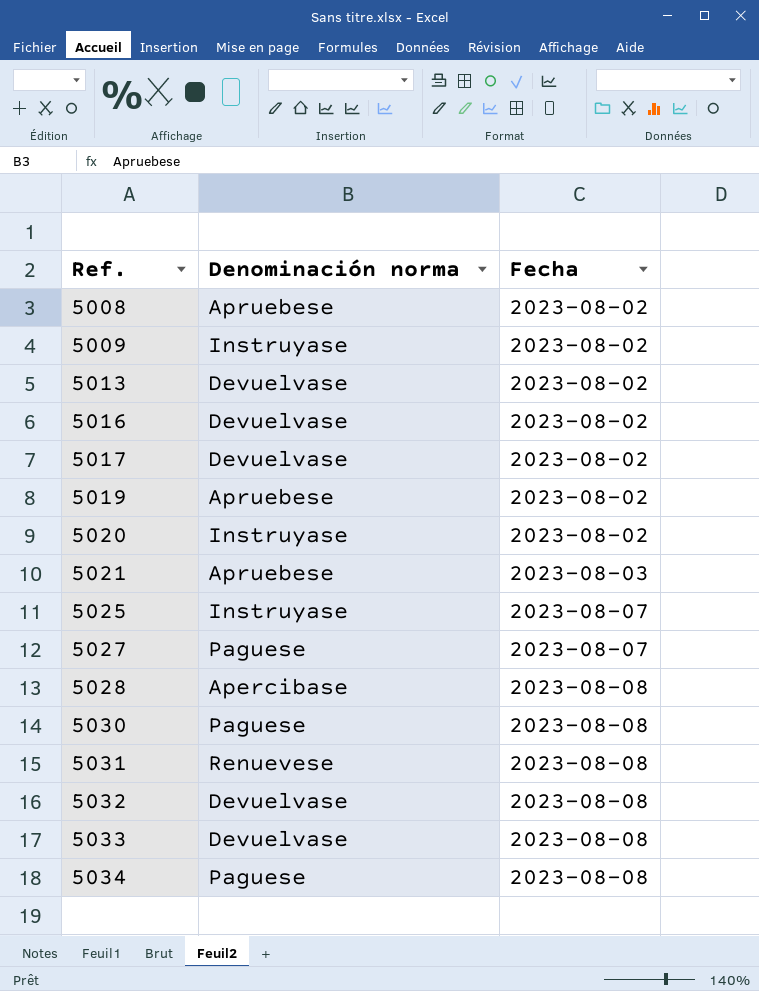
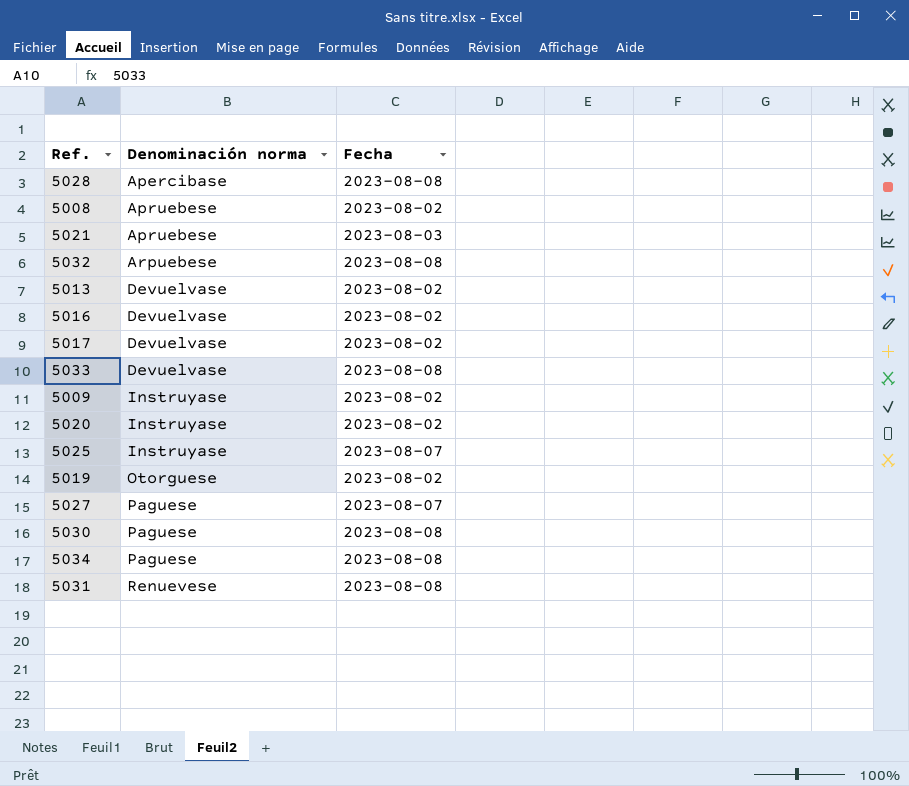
row order: Ref. ascending -> Denominación norma ascending
5032 | Denominación norma: Devuelvase -> Arpuebese
5019 | Denominación norma: Apruebese -> Otorguese

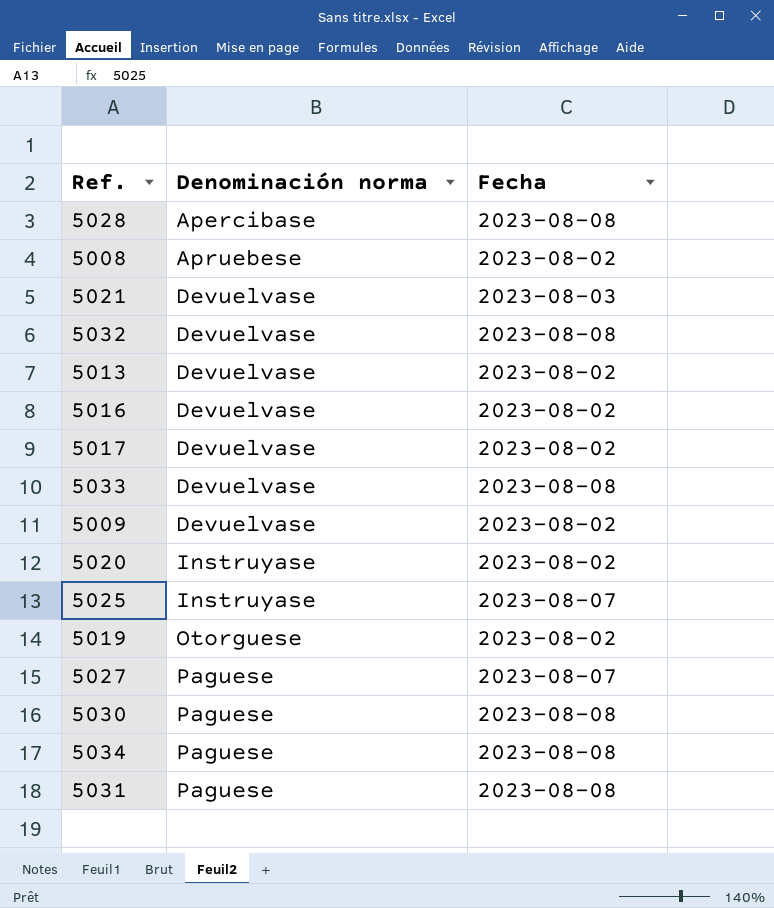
5021 | Denominación norma: Apruebese -> Devuelvase
5032 | Denominación norma: Arpuebese -> Devuelvase
5009 | Denominación norma: Instruyase -> Devuelvase
5031 | Denominación norma: Renuevese -> Paguese

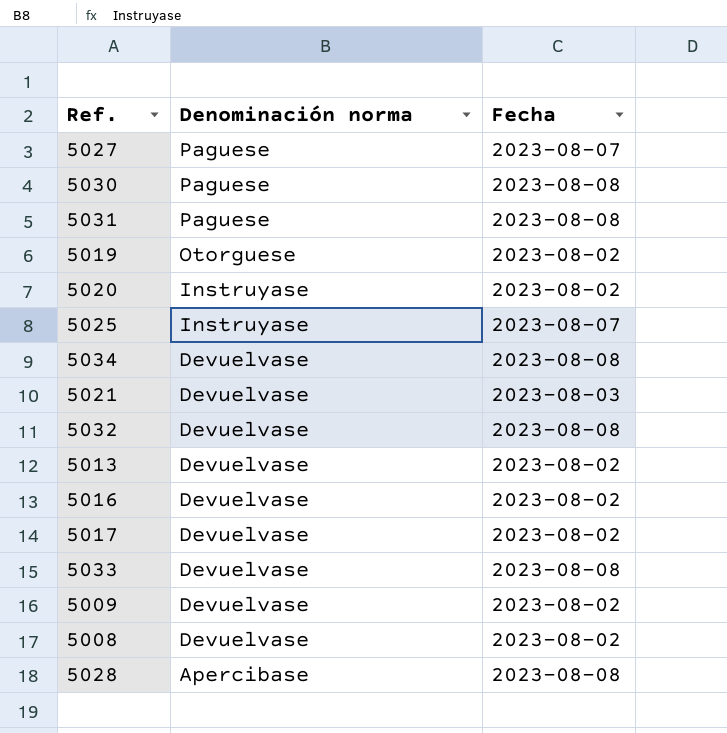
row order: Denominación norma ascending -> Denominación norma descending
5034 | Denominación norma: Paguese -> Devuelvase
5008 | Denominación norma: Apruebese -> Devuelvase

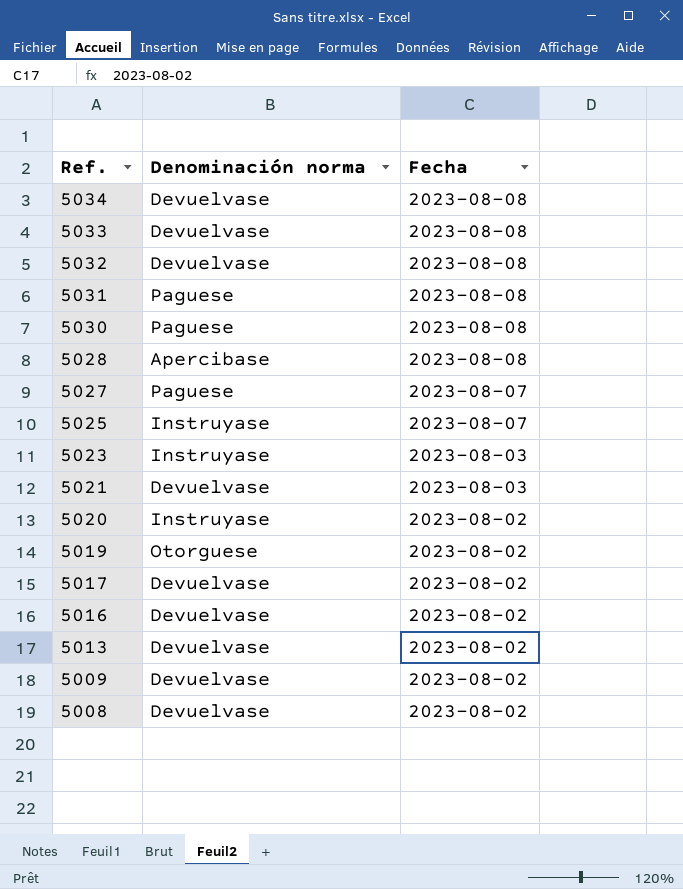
row order: Denominación norma descending -> Ref. descending
row 5023: none -> Instruyase | 2023-08-03

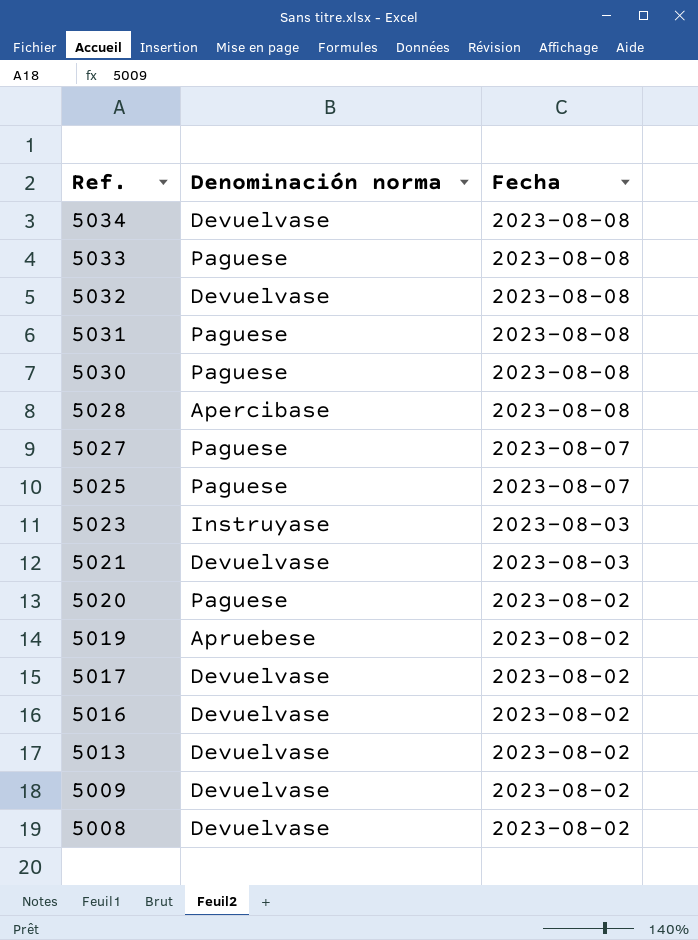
5033 | Denominación norma: Devuelvase -> Paguese
5025 | Denominación norma: Instruyase -> Paguese
5020 | Denominación norma: Instruyase -> Paguese
5019 | Denominación norma: Otorguese -> Apruebese

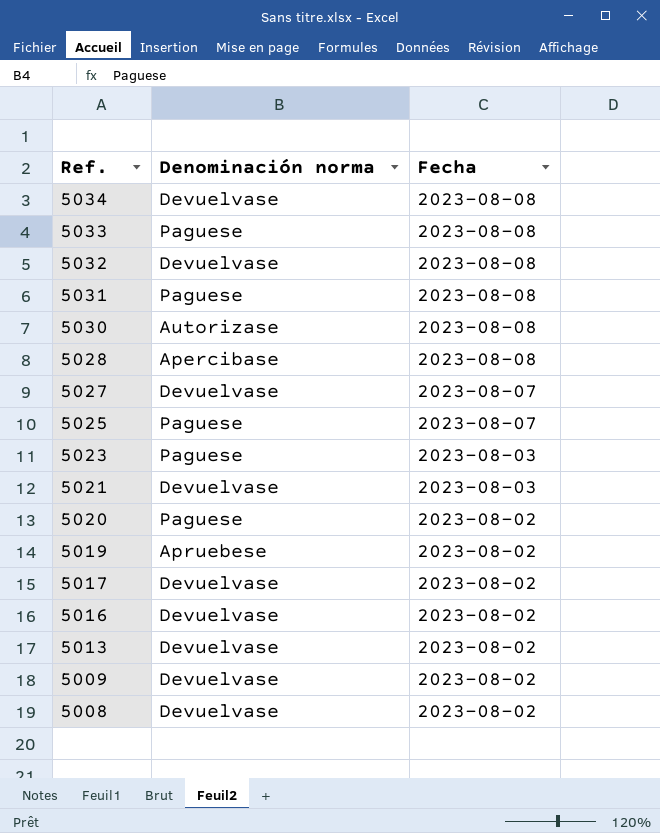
5030 | Denominación norma: Paguese -> Autorizase
5027 | Denominación norma: Paguese -> Devuelvase
5023 | Denominación norma: Instruyase -> Paguese

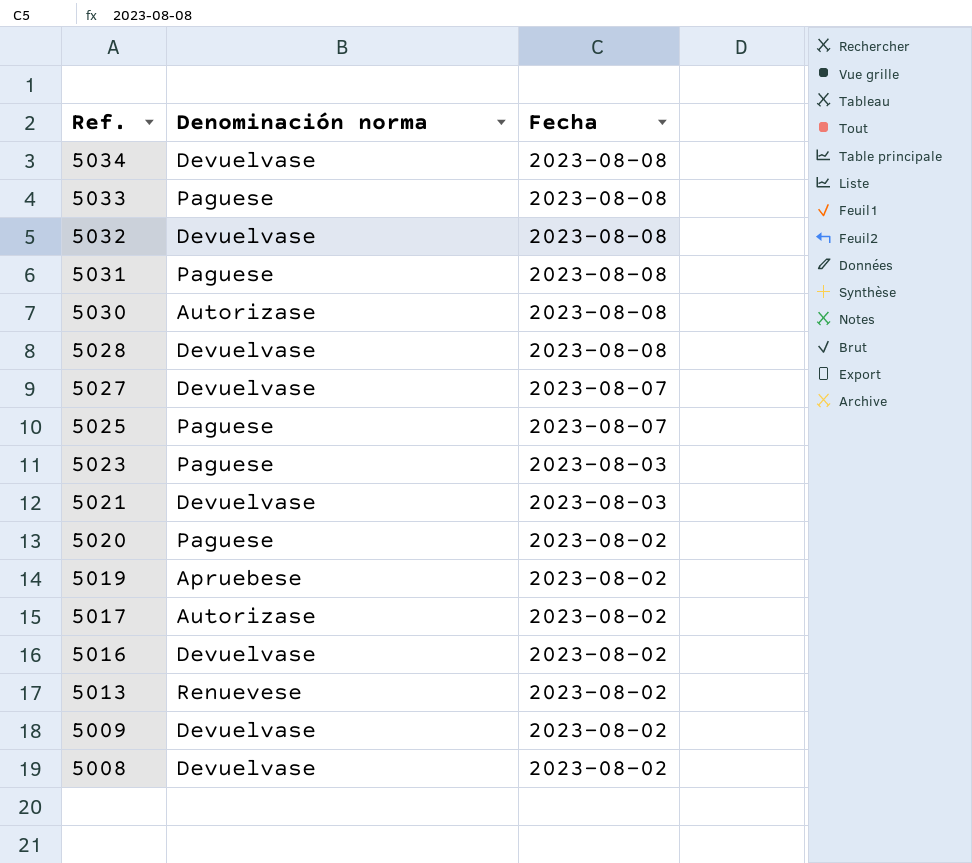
5028 | Denominación norma: Apercibase -> Devuelvase
5017 | Denominación norma: Devuelvase -> Autorizase
5013 | Denominación norma: Devuelvase -> Renuevese

